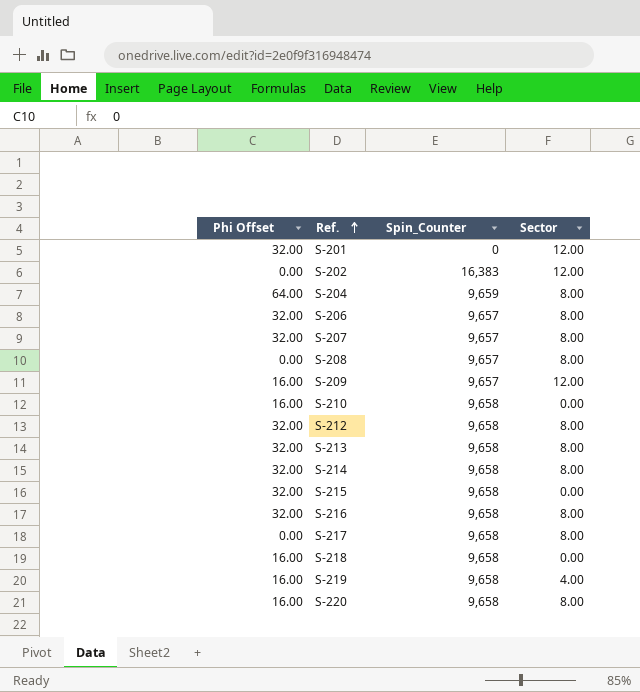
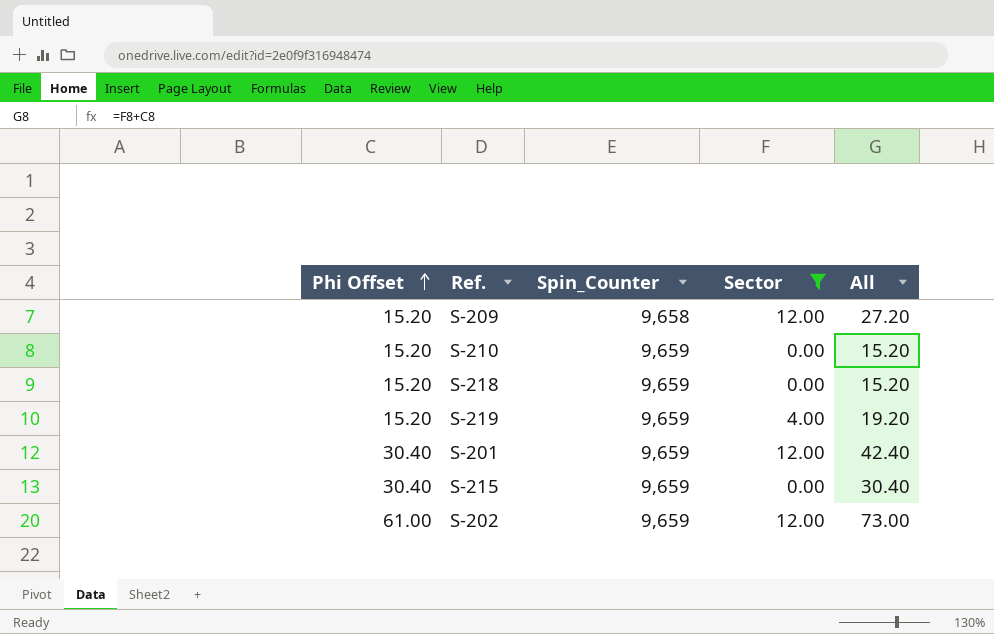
filter: none -> Sector != 8.00
row order: Ref. ascending -> Phi Offset ascending
column All | formula: none -> [Phi Offset] + [Sector]
S-209 | Phi Offset: 16.00 -> 15.20
S-209 | Spin_Counter: 9,657 -> 9,658
S-210 | Phi Offset: 16.00 -> 15.20
S-210 | Spin_Counter: 9,658 -> 9,659
S-218 | Phi Offset: 16.00 -> 15.20
S-218 | Spin_Counter: 9,658 -> 9,659
S-219 | Phi Offset: 16.00 -> 15.20
S-219 | Spin_Counter: 9,658 -> 9,659
S-201 | Phi Offset: 32.00 -> 30.40
S-201 | Spin_Counter: 0 -> 9,659
S-215 | Phi Offset: 32.00 -> 30.40
S-215 | Spin_Counter: 9,658 -> 9,659
S-202 | Phi Offset: 0.00 -> 61.00
S-202 | Spin_Counter: 16,383 -> 9,659

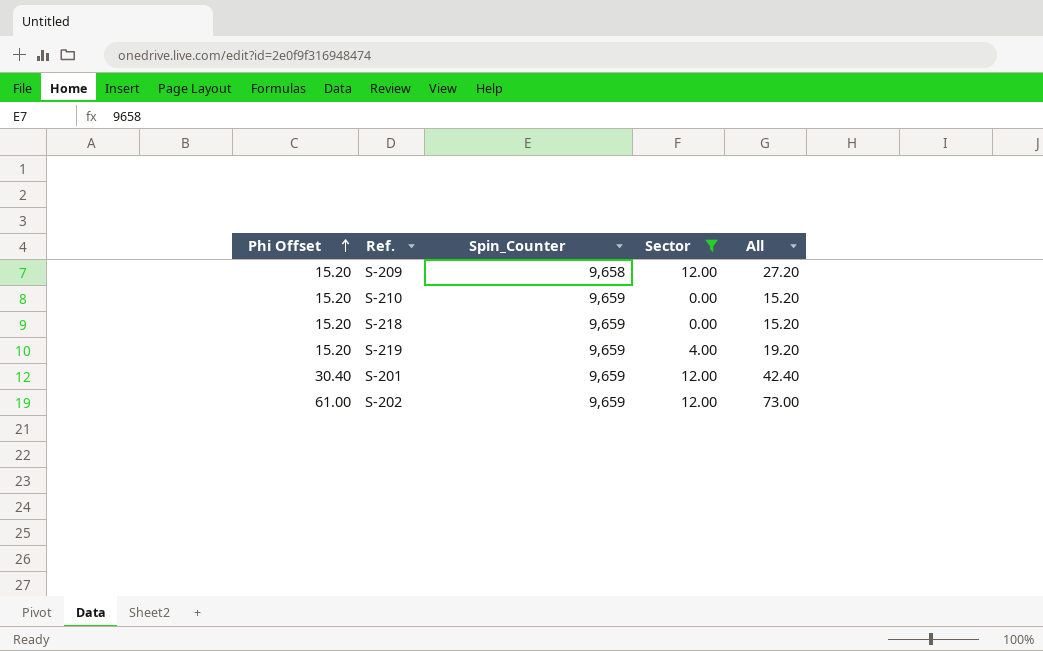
row S-215: 30.40 | 9,659 | 0.00 | 30.40 -> none

